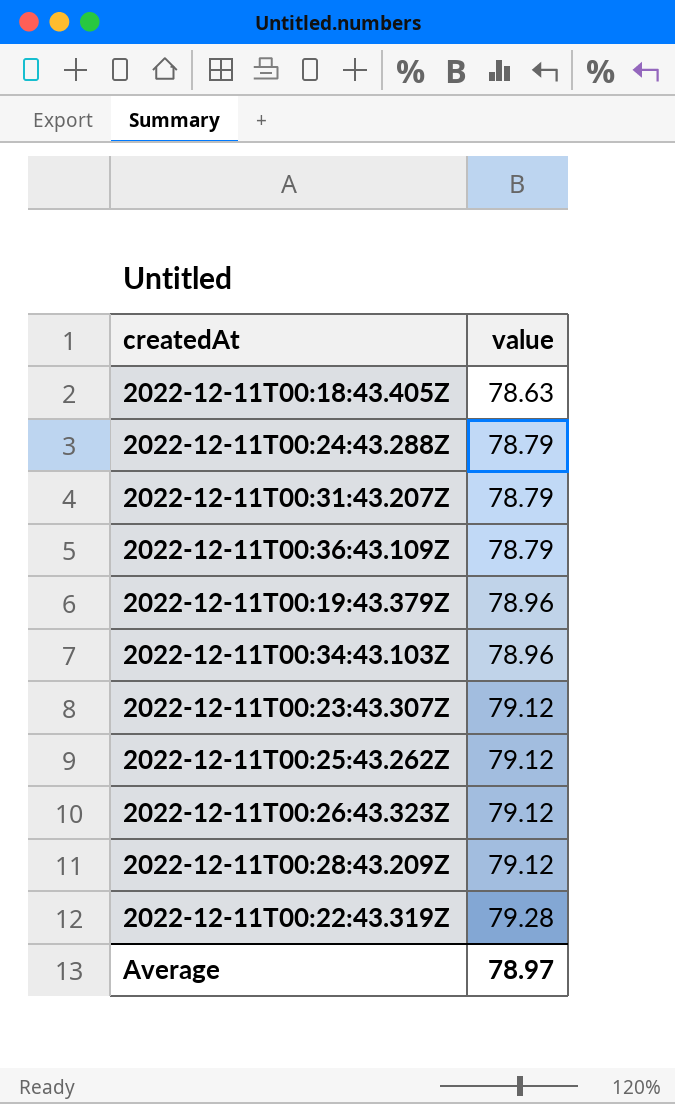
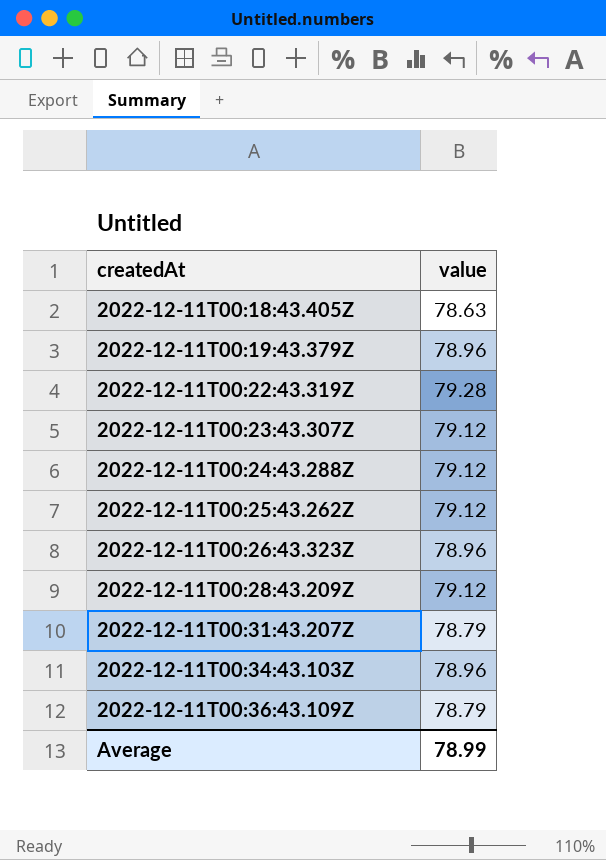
row order: value ascending -> createdAt ascending
2022-12-11T00:24:43.288Z | value: 78.79 -> 79.12
2022-12-11T00:26:43.323Z | value: 79.12 -> 78.96
Average | value: 78.97 -> 78.99

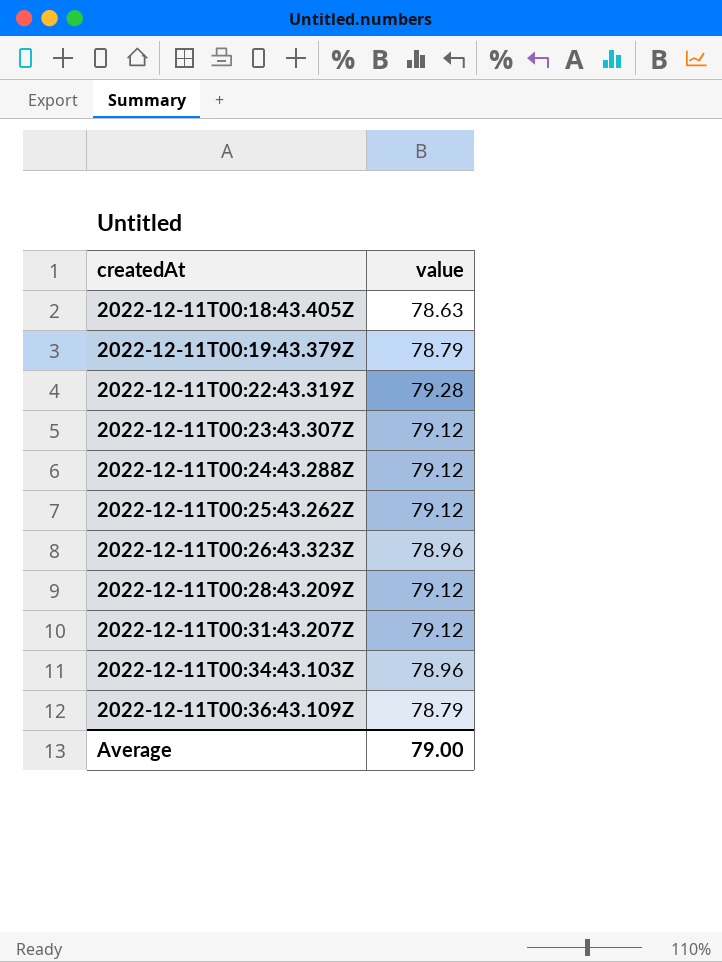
2022-12-11T00:19:43.379Z | value: 78.96 -> 78.79
2022-12-11T00:31:43.207Z | value: 78.79 -> 79.12
Average | value: 78.99 -> 79.00

